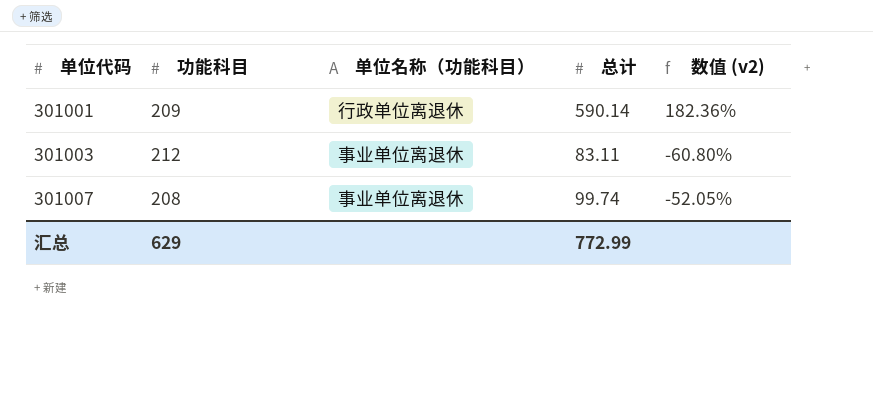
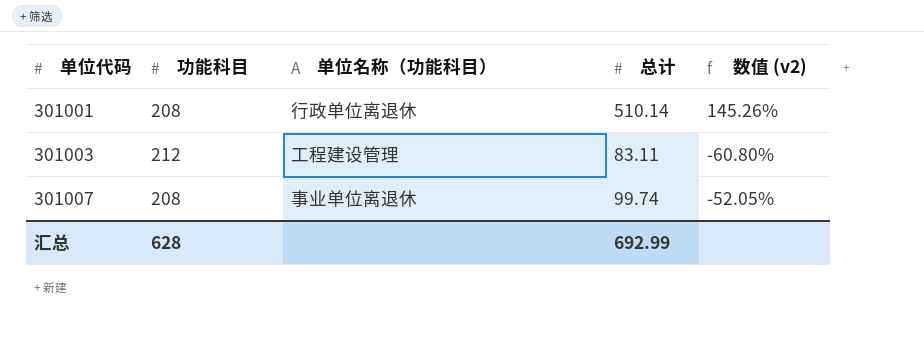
301001 | 功能科目: 209 -> 208
301001 | 总计: 590.14 -> 510.14
301001 | 数值 (v2): 182.36% -> 145.26%
301003 | 单位名称（功能科目）: 事业单位离退休 -> 工程建设管理
汇总 | 功能科目: 629 -> 628
汇总 | 总计: 772.99 -> 692.99

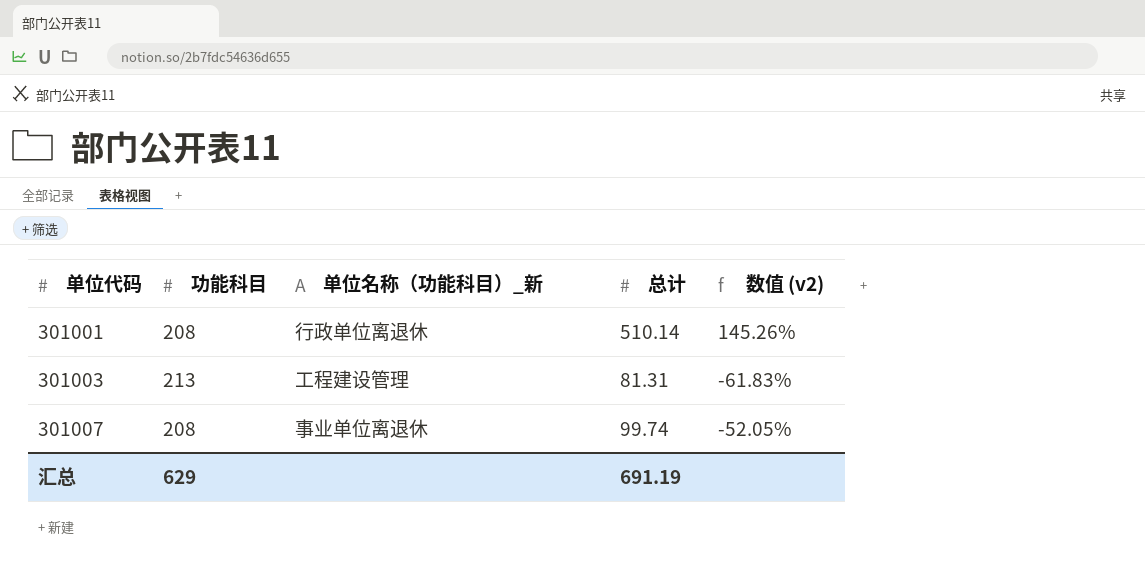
column name: 单位名称（功能科目） -> 单位名称（功能科目）_新
301003 | 功能科目: 212 -> 213
301003 | 总计: 83.11 -> 81.31
301003 | 数值 (v2): -60.80% -> -61.83%
汇总 | 功能科目: 628 -> 629
汇总 | 总计: 692.99 -> 691.19

